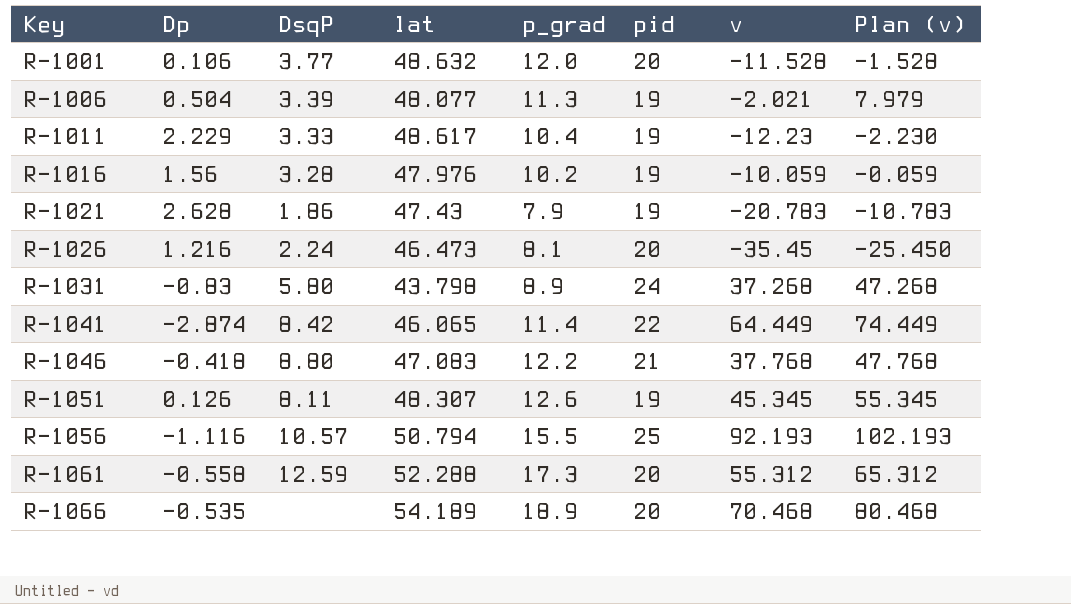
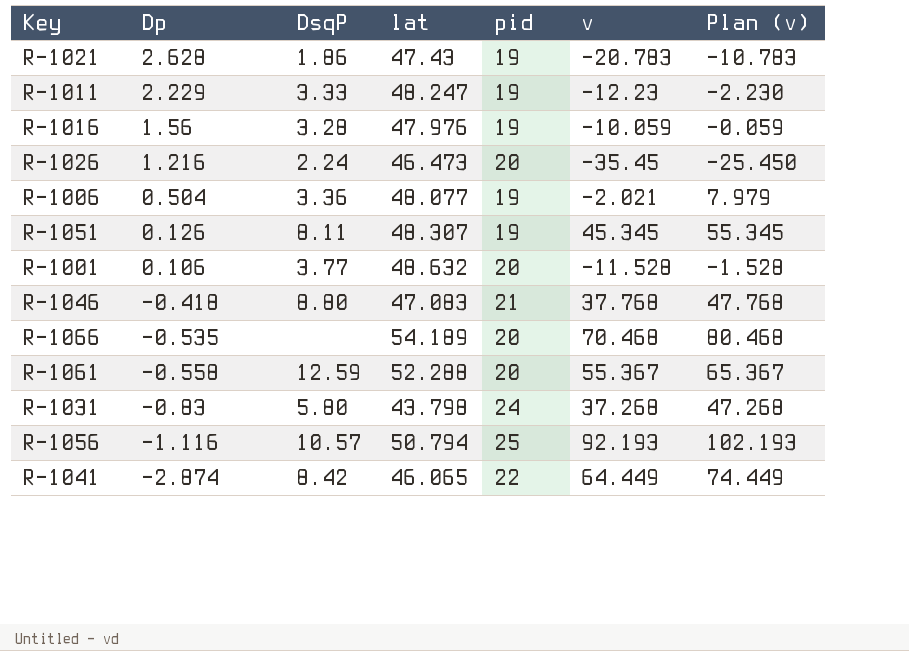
row order: Key ascending -> Dp descending
column p_grad | position: 5 -> none
R-1011 | lat: 48.617 -> 48.247
R-1006 | DsqP: 3.39 -> 3.36
R-1061 | v: 55.312 -> 55.367
R-1061 | Plan (v): 65.312 -> 65.367

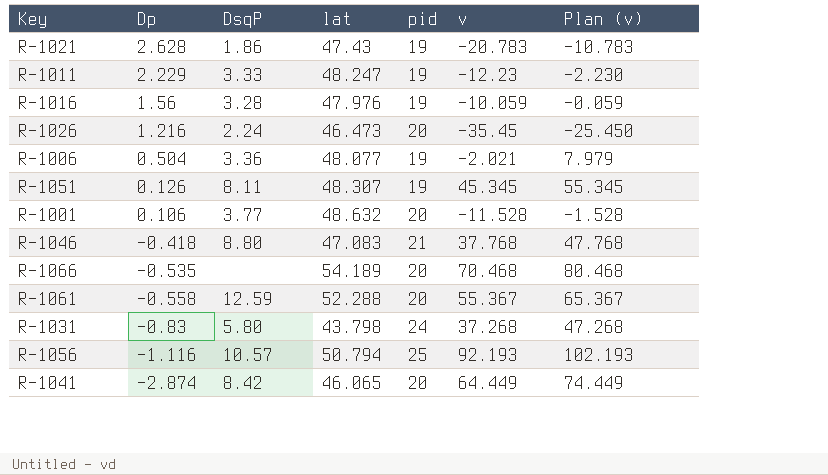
R-1041 | pid: 22 -> 20

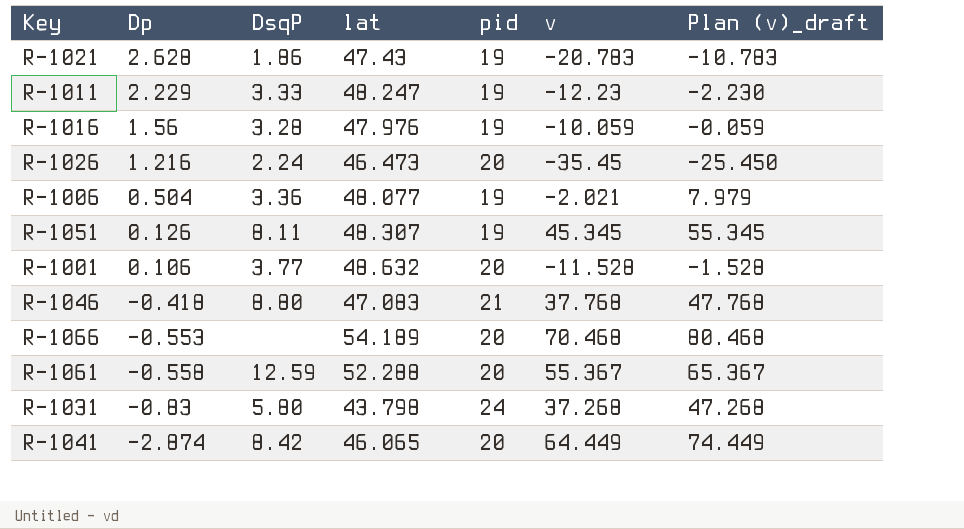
column name: Plan (v) -> Plan (v)_draft
row R-1056: -1.116 | 10.57 | 50.794 | 25 | 92.193 | 102.193 -> none
R-1066 | Dp: -0.535 -> -0.553

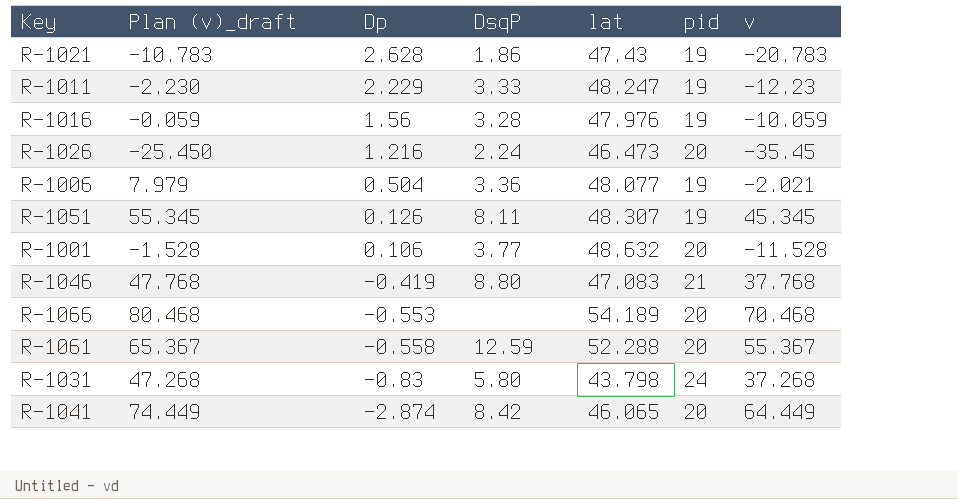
column Plan (v)_draft | position: 7 -> 2
R-1046 | Dp: -0.418 -> -0.419

